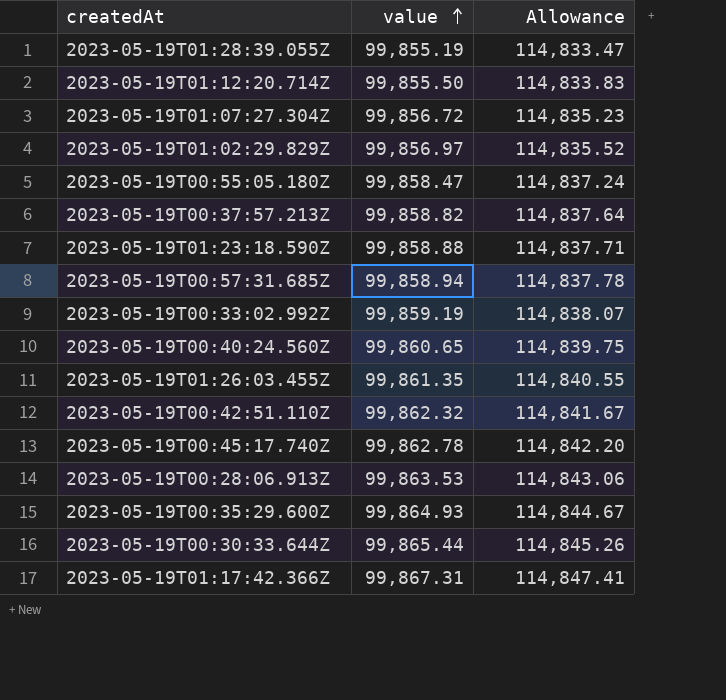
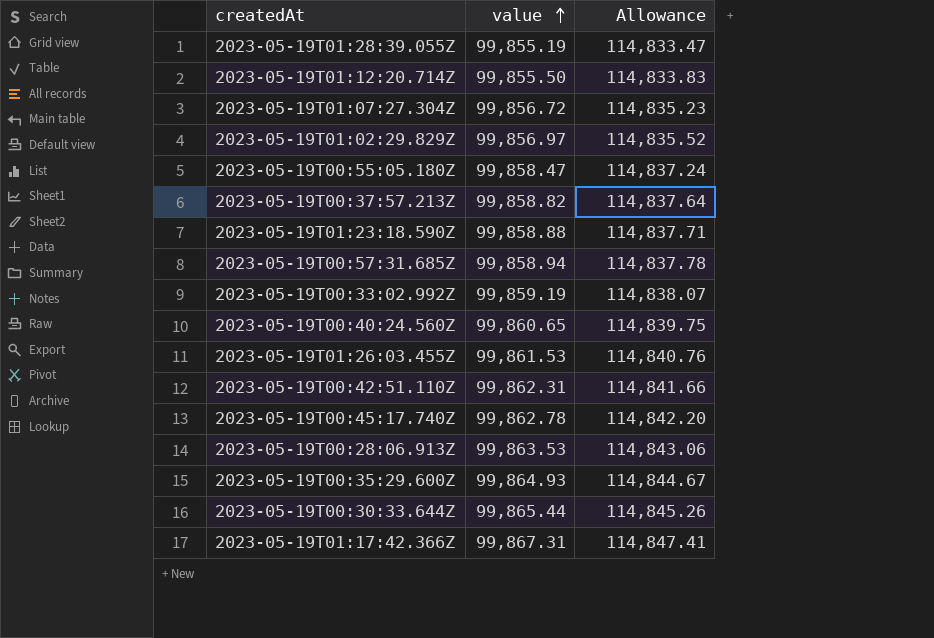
2023-05-19T01:26:03.455Z | value: 99,861.35 -> 99,861.53
2023-05-19T01:26:03.455Z | Allowance: 114,840.55 -> 114,840.76
2023-05-19T00:42:51.110Z | value: 99,862.32 -> 99,862.31
2023-05-19T00:42:51.110Z | Allowance: 114,841.67 -> 114,841.66

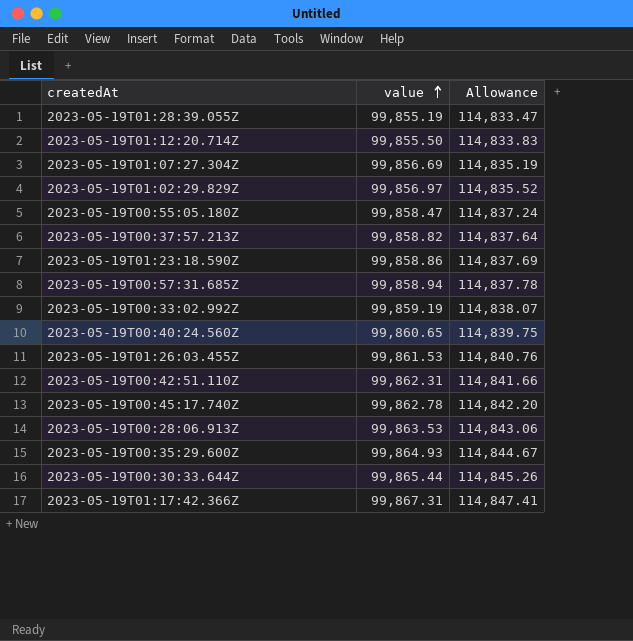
2023-05-19T01:07:27.304Z | value: 99,856.72 -> 99,856.69
2023-05-19T01:07:27.304Z | Allowance: 114,835.23 -> 114,835.19
2023-05-19T01:23:18.590Z | value: 99,858.88 -> 99,858.86
2023-05-19T01:23:18.590Z | Allowance: 114,837.71 -> 114,837.69

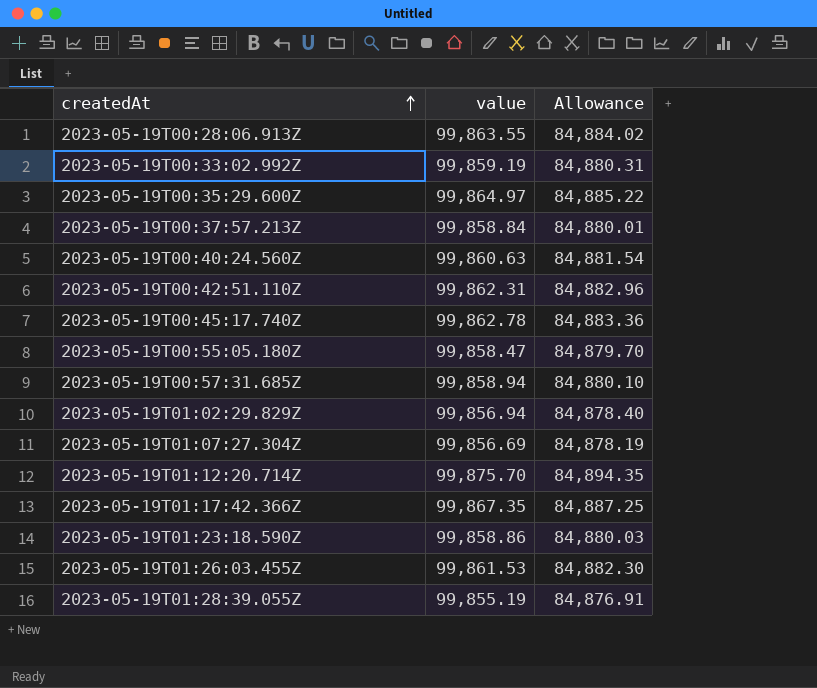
row order: value ascending -> createdAt ascending
column Allowance | formula: [value] * 1.15 -> [value] * 0.85
row 2023-05-19T00:30:33.644Z: 99,865.44 | 114,845.26 -> none
2023-05-19T00:28:06.913Z | value: 99,863.53 -> 99,863.55
2023-05-19T00:35:29.600Z | value: 99,864.93 -> 99,864.97
2023-05-19T00:37:57.213Z | value: 99,858.82 -> 99,858.84
2023-05-19T00:40:24.560Z | value: 99,860.65 -> 99,860.63
2023-05-19T01:02:29.829Z | value: 99,856.97 -> 99,856.94
2023-05-19T01:12:20.714Z | value: 99,855.50 -> 99,875.70
2023-05-19T01:17:42.366Z | value: 99,867.31 -> 99,867.35

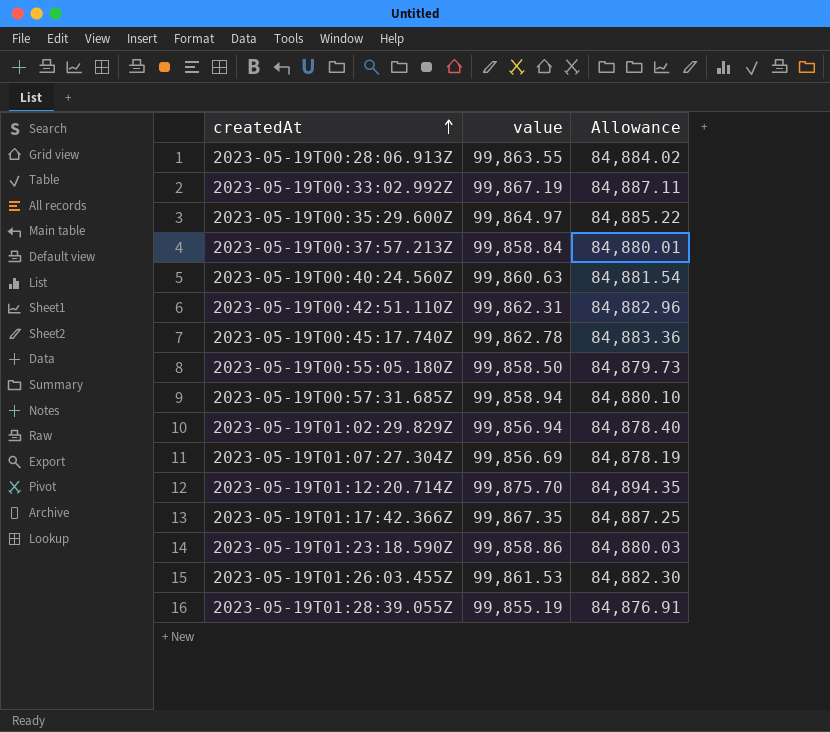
2023-05-19T00:33:02.992Z | value: 99,859.19 -> 99,867.19
2023-05-19T00:33:02.992Z | Allowance: 84,880.31 -> 84,887.11
2023-05-19T00:55:05.180Z | value: 99,858.47 -> 99,858.50
2023-05-19T00:55:05.180Z | Allowance: 84,879.70 -> 84,879.73

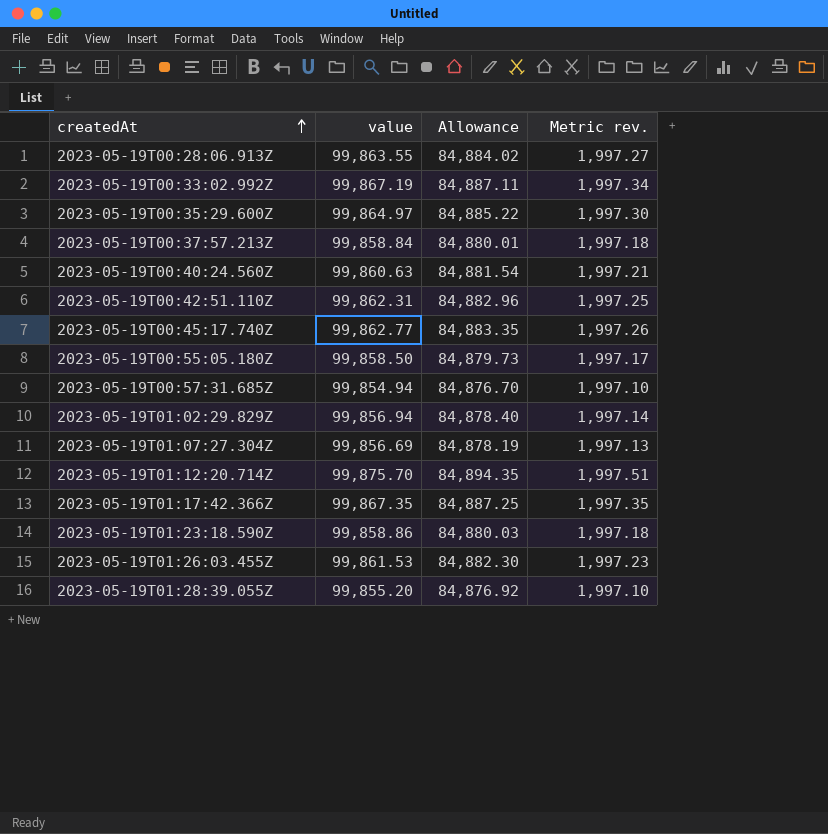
column Metric rev. | formula: none -> [value] * 0.02
2023-05-19T00:45:17.740Z | value: 99,862.78 -> 99,862.77
2023-05-19T00:45:17.740Z | Allowance: 84,883.36 -> 84,883.35
2023-05-19T00:57:31.685Z | value: 99,858.94 -> 99,854.94
2023-05-19T00:57:31.685Z | Allowance: 84,880.10 -> 84,876.70
2023-05-19T01:28:39.055Z | value: 99,855.19 -> 99,855.20
2023-05-19T01:28:39.055Z | Allowance: 84,876.91 -> 84,876.92

